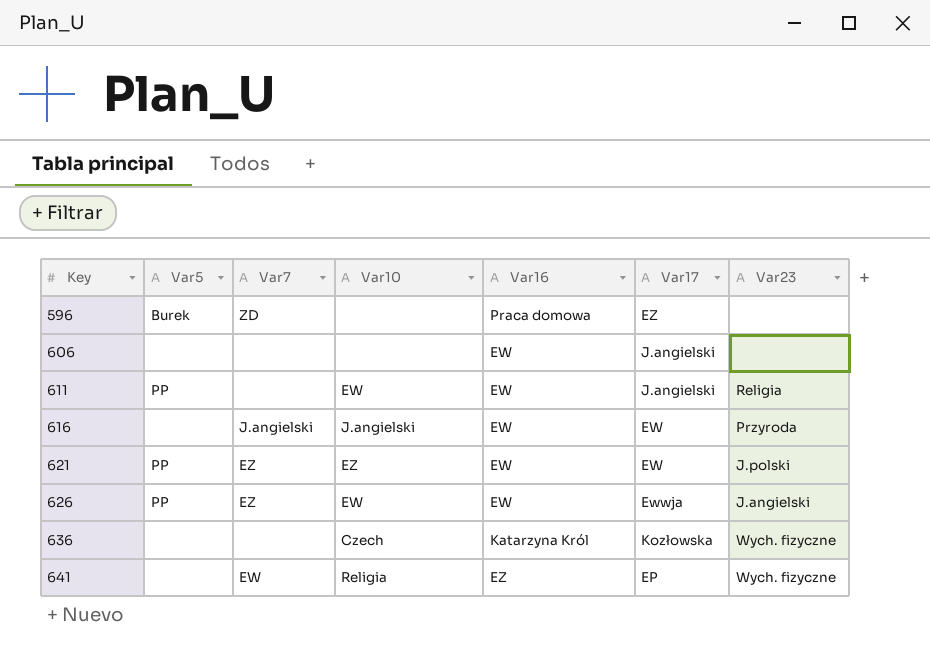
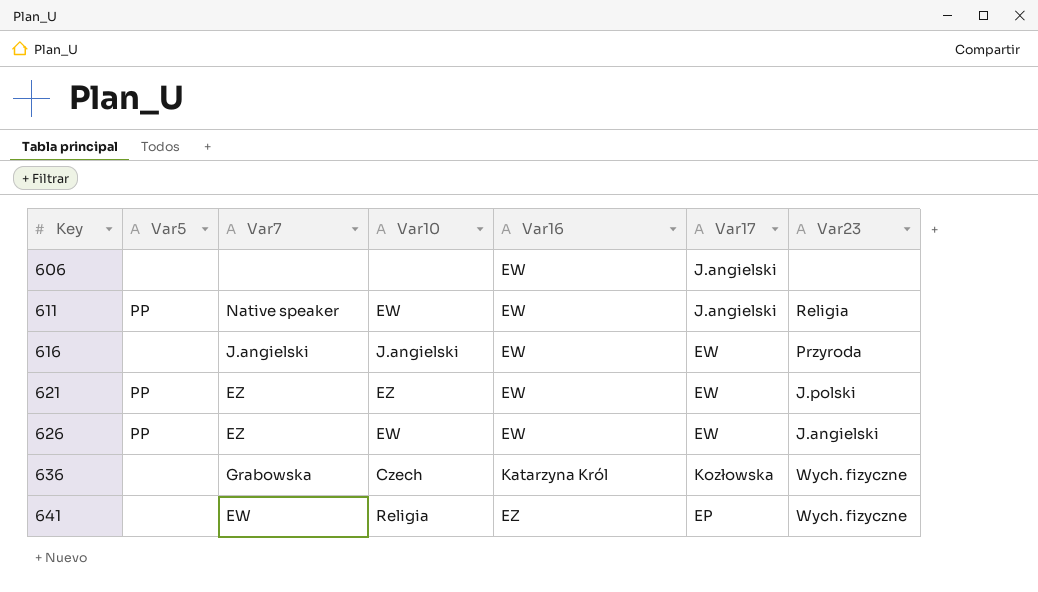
row 596: Burek | ZD | none | Praca domowa | EZ | none -> none
611 | Var7: none -> Native speaker
626 | Var17: Ewwja -> EW
636 | Var7: none -> Grabowska

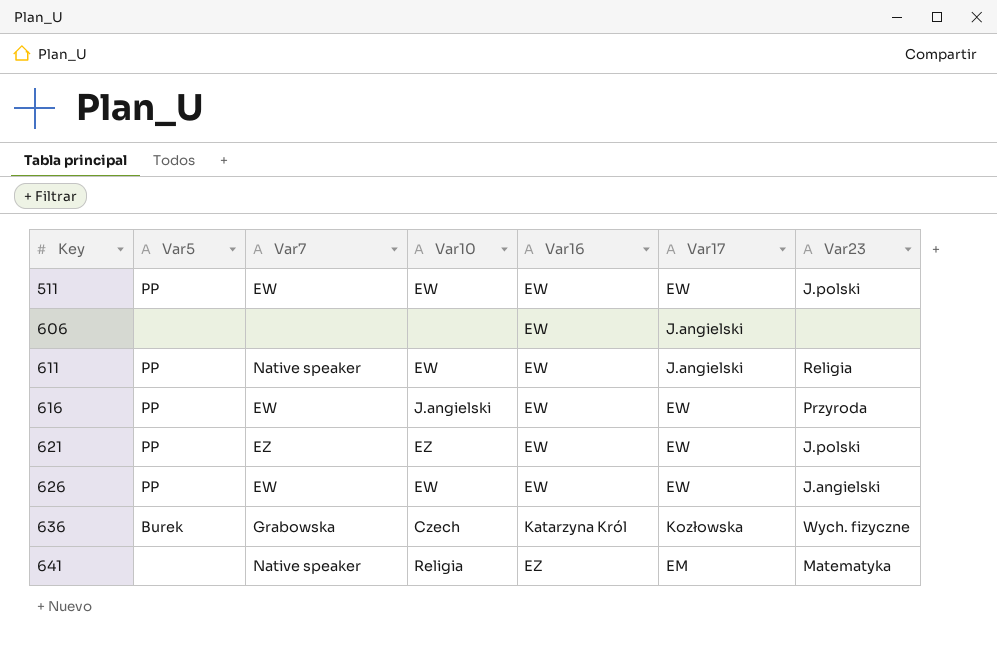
row 511: none -> PP | EW | EW | EW | EW | J.polski
616 | Var5: none -> PP
616 | Var7: J.angielski -> EW
626 | Var7: EZ -> EW
636 | Var5: none -> Burek
641 | Var7: EW -> Native speaker
641 | Var17: EP -> EM
641 | Var23: Wych. fizyczne -> Matematyka

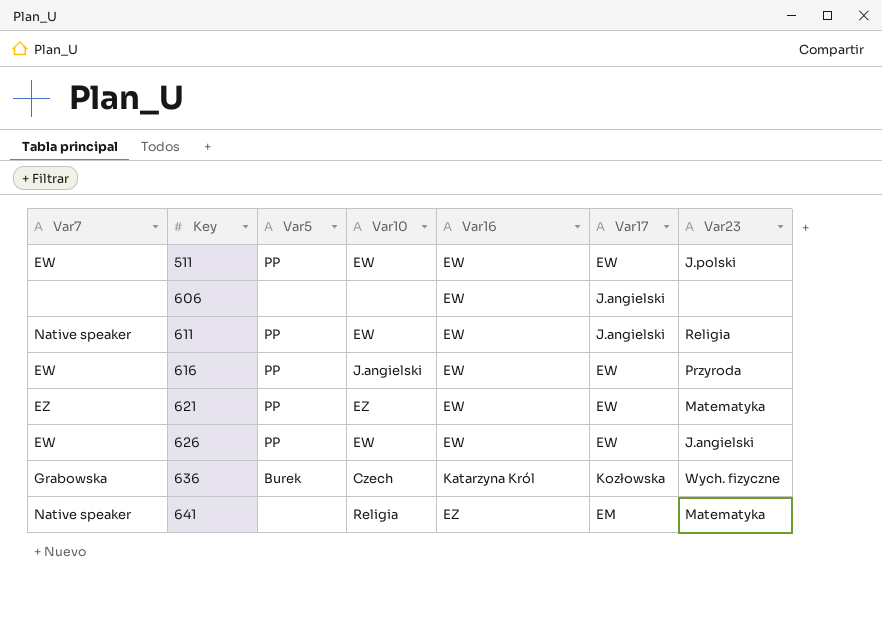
column Var7 | position: 3 -> 1
621 | Var23: J.polski -> Matematyka

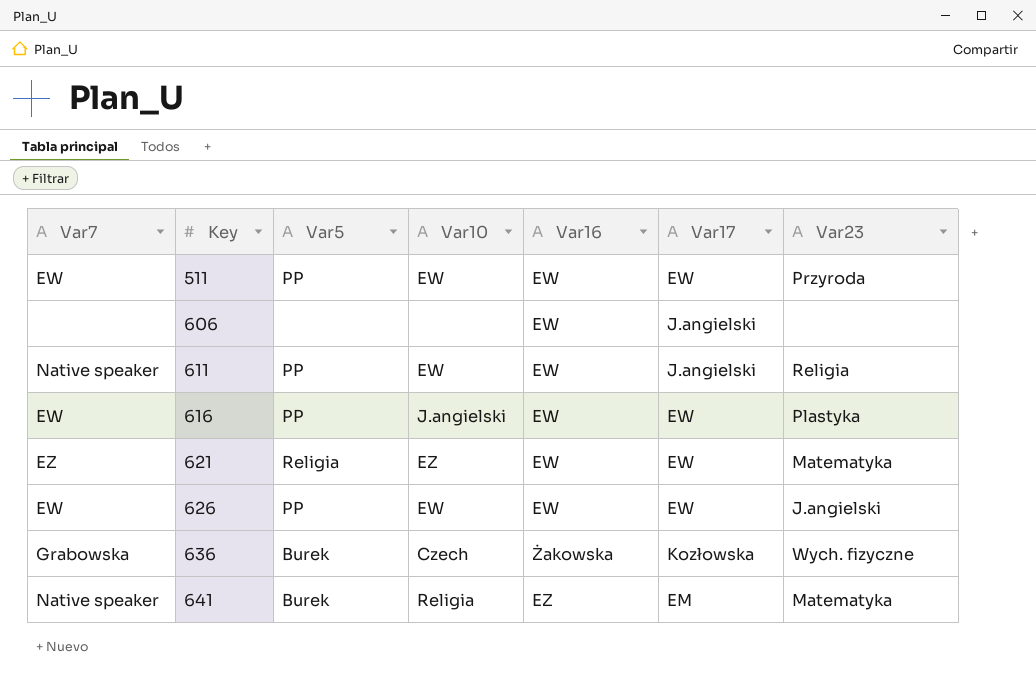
511 | Var23: J.polski -> Przyroda
616 | Var23: Przyroda -> Plastyka
621 | Var5: PP -> Religia
636 | Var16: Katarzyna Król -> Żakowska
641 | Var5: none -> Burek

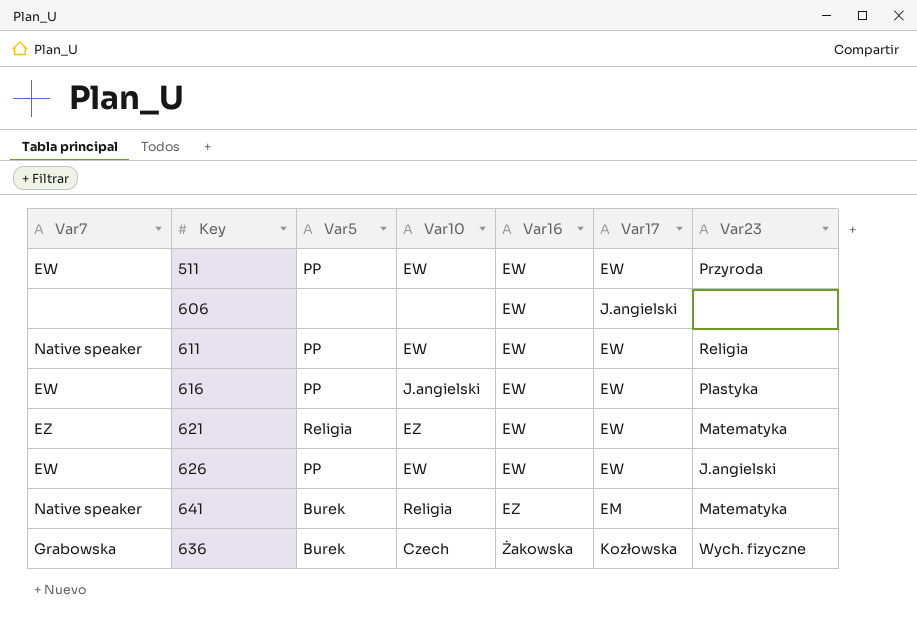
row order: Key ascending -> Var16 ascending
611 | Var17: J.angielski -> EW

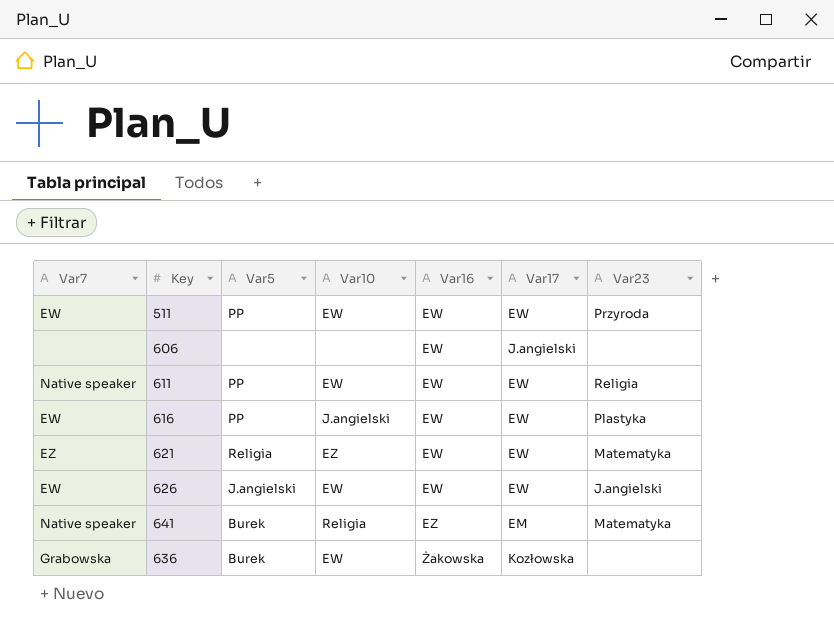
626 | Var5: PP -> J.angielski
636 | Var10: Czech -> EW
636 | Var23: Wych. fizyczne -> none

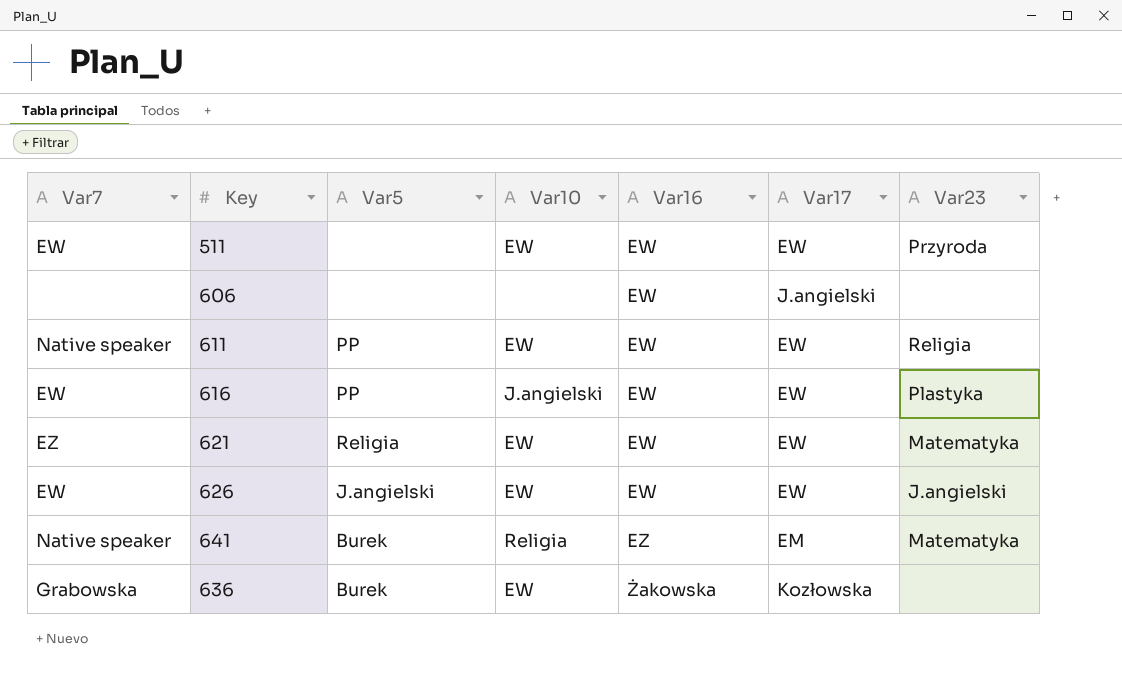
511 | Var5: PP -> none
621 | Var10: EZ -> EW

